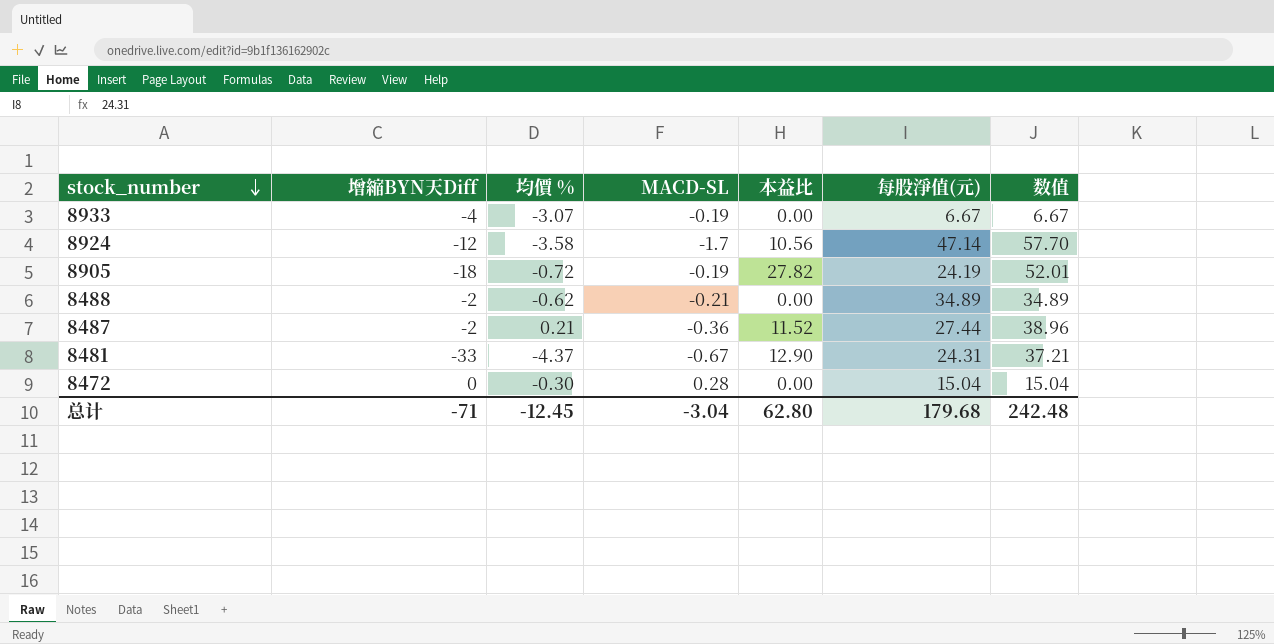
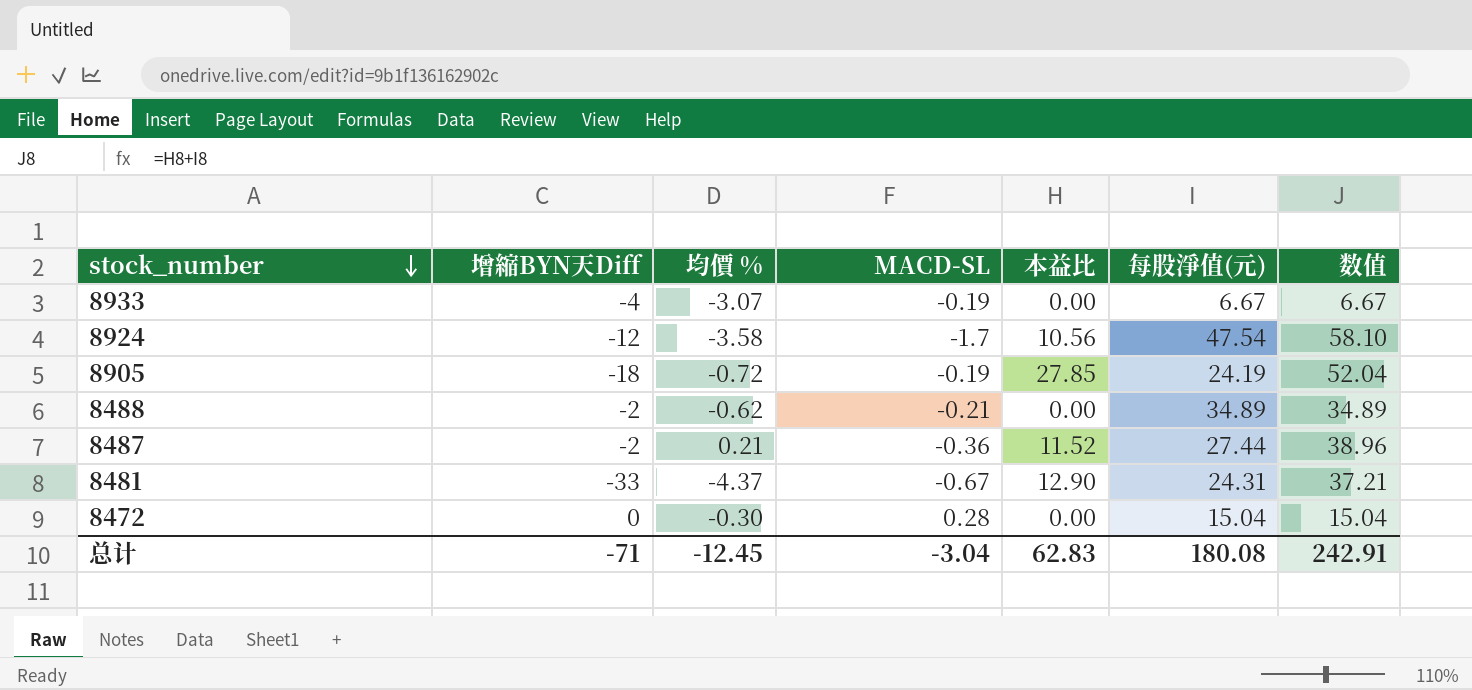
8924 | 每股淨值(元): 47.14 -> 47.54
8924 | 数值: 57.70 -> 58.10
8905 | 本益比: 27.82 -> 27.85
8905 | 数值: 52.01 -> 52.04
总计 | 本益比: 62.80 -> 62.83
总计 | 每股淨值(元): 179.68 -> 180.08
总计 | 数值: 242.48 -> 242.91

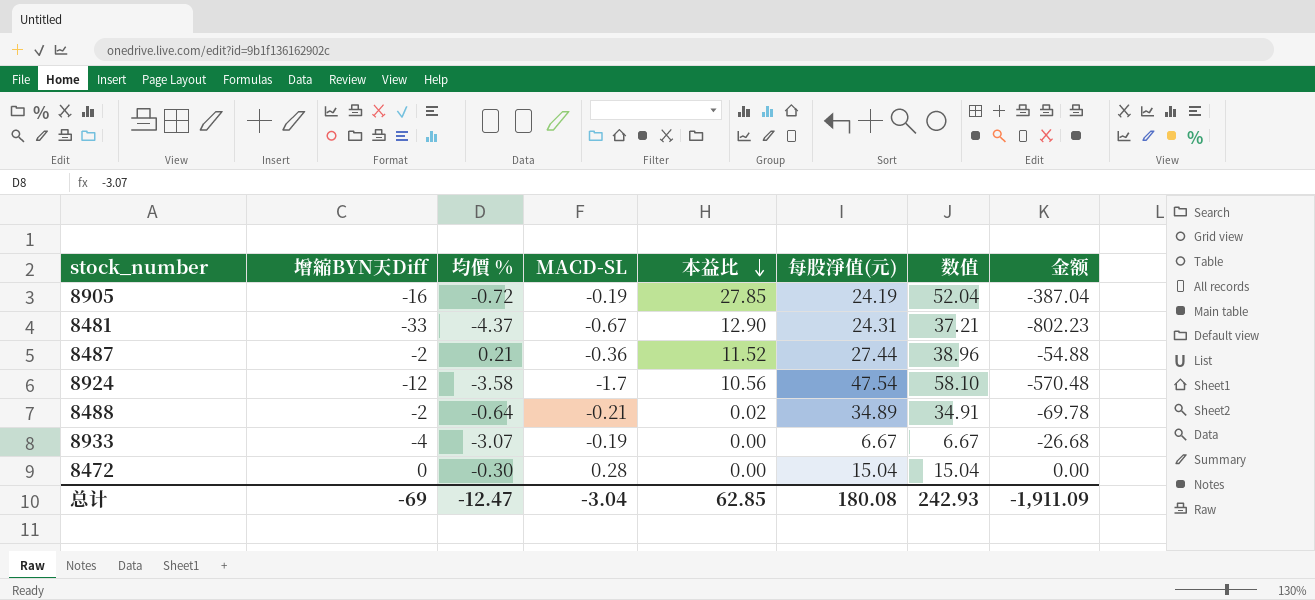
row order: stock_number descending -> 本益比 descending
column 金额 | formula: none -> [增縮BYN天Diff] * [每股淨值(元)]
8905 | 增縮BYN天Diff: -18 -> -16
8488 | 均價 %: -0.62 -> -0.64
8488 | 本益比: 0.00 -> 0.02
8488 | 数值: 34.89 -> 34.91
总计 | 增縮BYN天Diff: -71 -> -69
总计 | 均價 %: -12.45 -> -12.47
总计 | 本益比: 62.83 -> 62.85
总计 | 数值: 242.91 -> 242.93

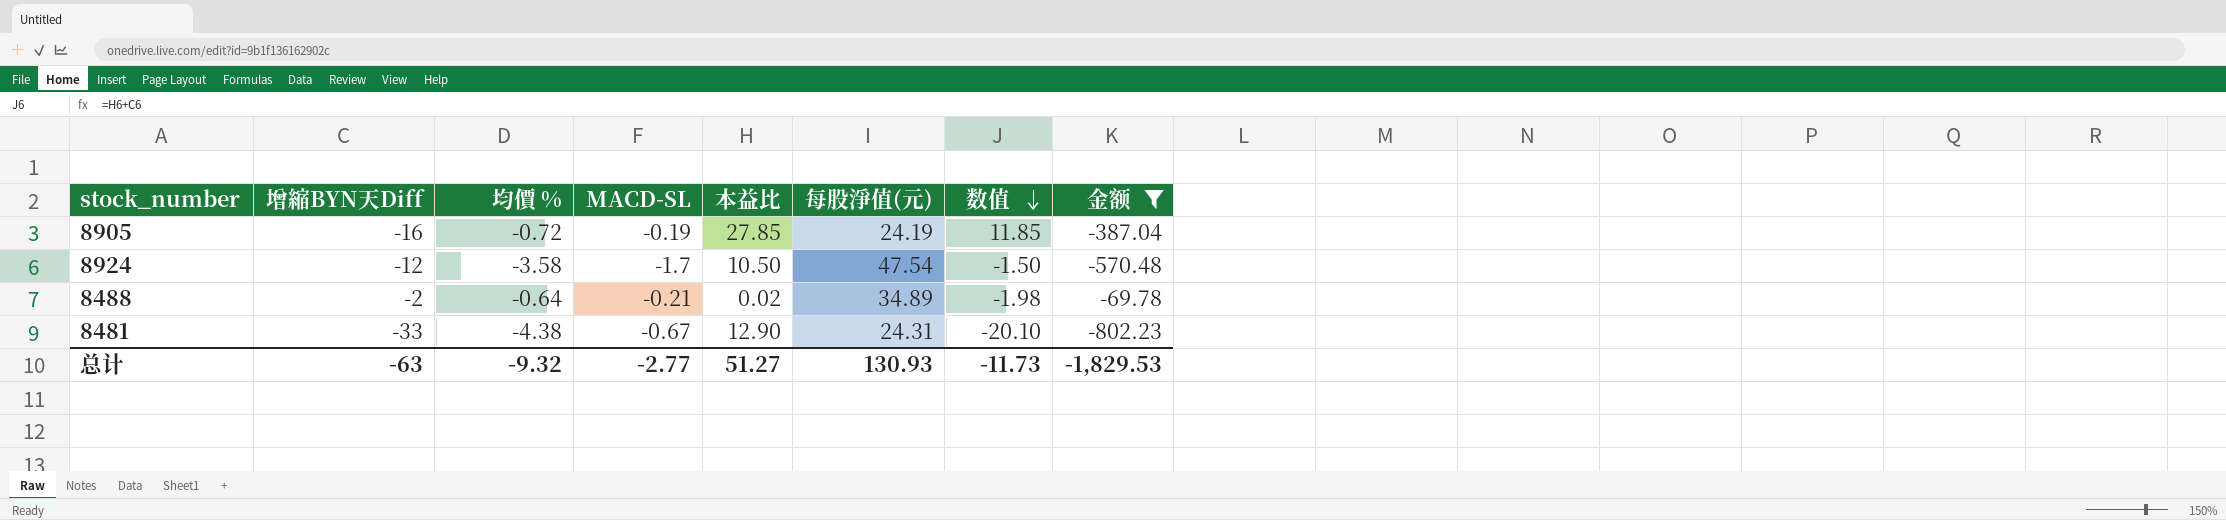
filter: none -> 金额 <= -69.78
row order: 本益比 descending -> 数值 descending
column 数值 | formula: [本益比] + [每股淨值(元)] -> [增縮BYN天Diff] + [本益比]
8924 | 本益比: 10.56 -> 10.50
8481 | 均價 %: -4.37 -> -4.38
总计 | 增縮BYN天Diff: -69 -> -63
总计 | 均價 %: -12.47 -> -9.32
总计 | MACD-SL: -3.04 -> -2.77
总计 | 本益比: 62.85 -> 51.27
总计 | 每股淨值(元): 180.08 -> 130.93
总计 | 数值: 242.93 -> -11.73
总计 | 金额: -1,911.09 -> -1,829.53

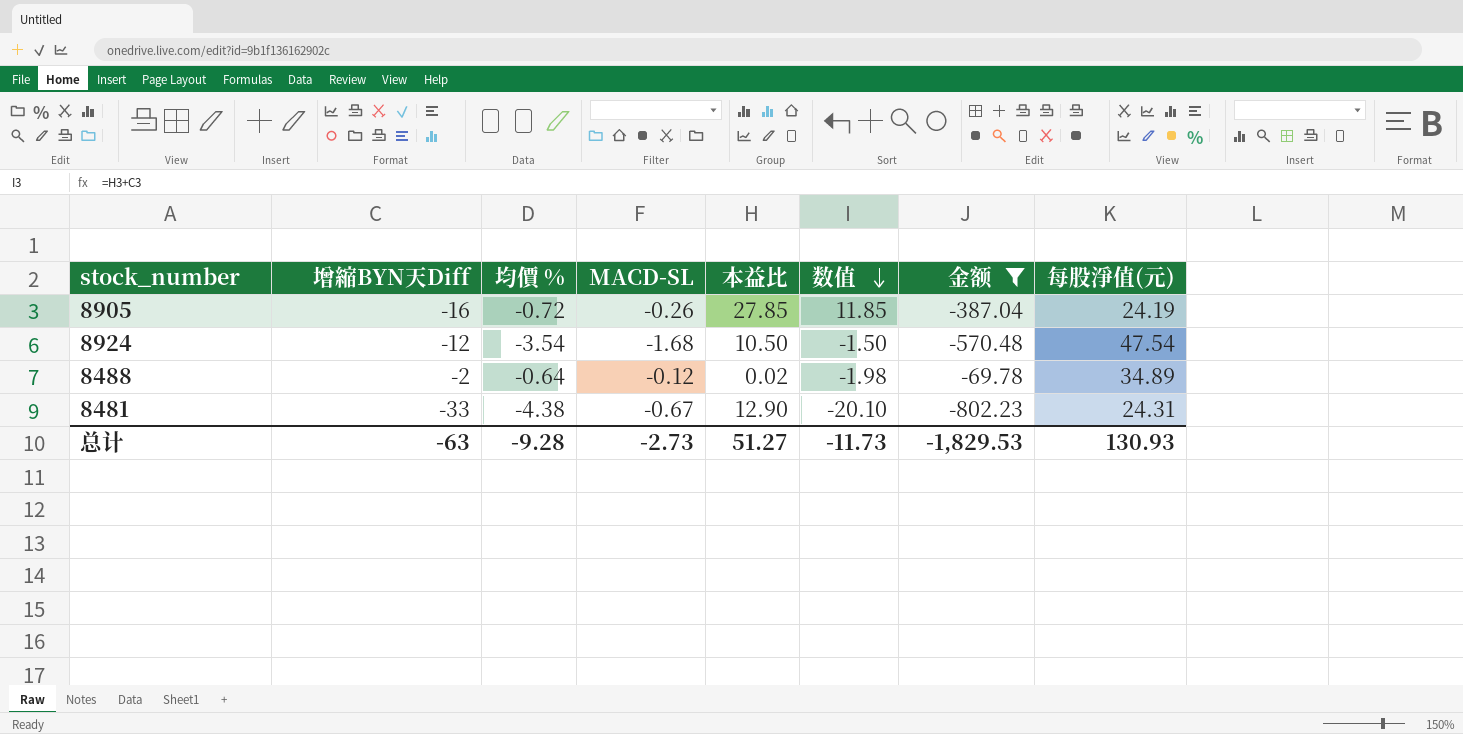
column 每股淨值(元) | position: 6 -> 8
8905 | MACD-SL: -0.19 -> -0.26
8924 | 均價 %: -3.58 -> -3.54
8924 | MACD-SL: -1.7 -> -1.68
8488 | MACD-SL: -0.21 -> -0.12
总计 | 均價 %: -9.32 -> -9.28
总计 | MACD-SL: -2.77 -> -2.73

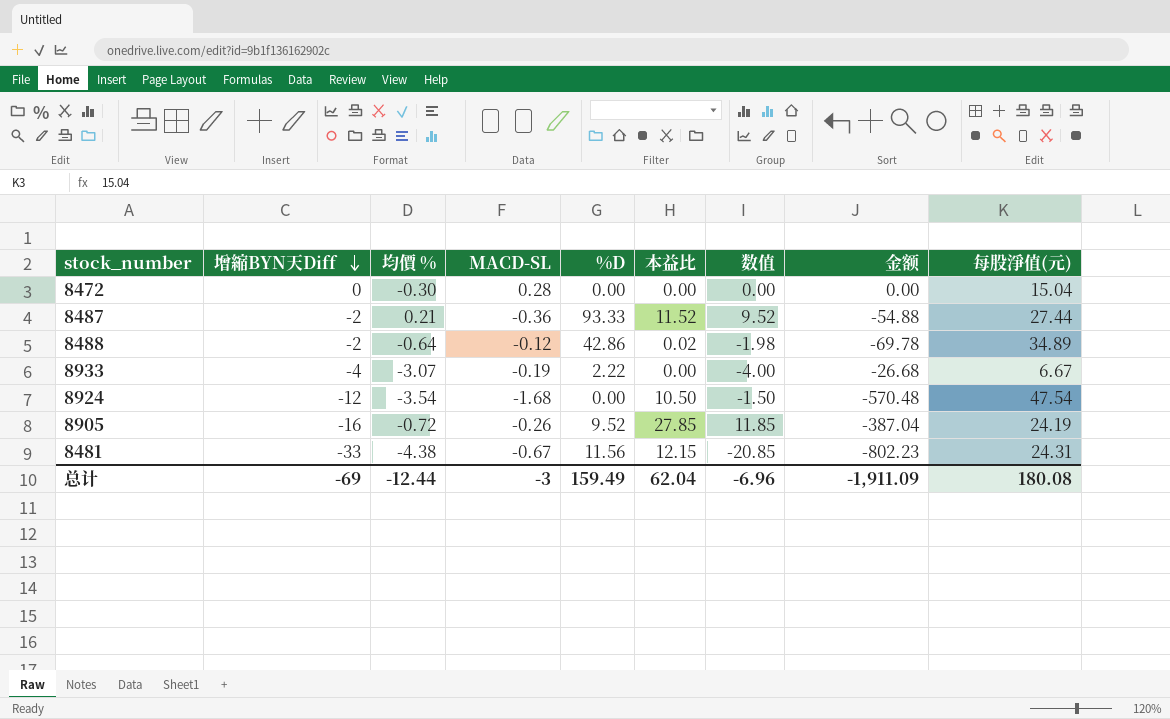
filter: 金额 <= -69.78 -> none
row order: 数值 descending -> 增縮BYN天Diff descending
column %D | position: none -> 5
8481 | 本益比: 12.90 -> 12.15
8481 | 数值: -20.10 -> -20.85
总计 | 增縮BYN天Diff: -63 -> -69
总计 | 均價 %: -9.28 -> -12.44
总计 | MACD-SL: -2.73 -> -3
总计 | 本益比: 51.27 -> 62.04
总计 | 数值: -11.73 -> -6.96
总计 | 金额: -1,829.53 -> -1,911.09
总计 | 每股淨值(元): 130.93 -> 180.08

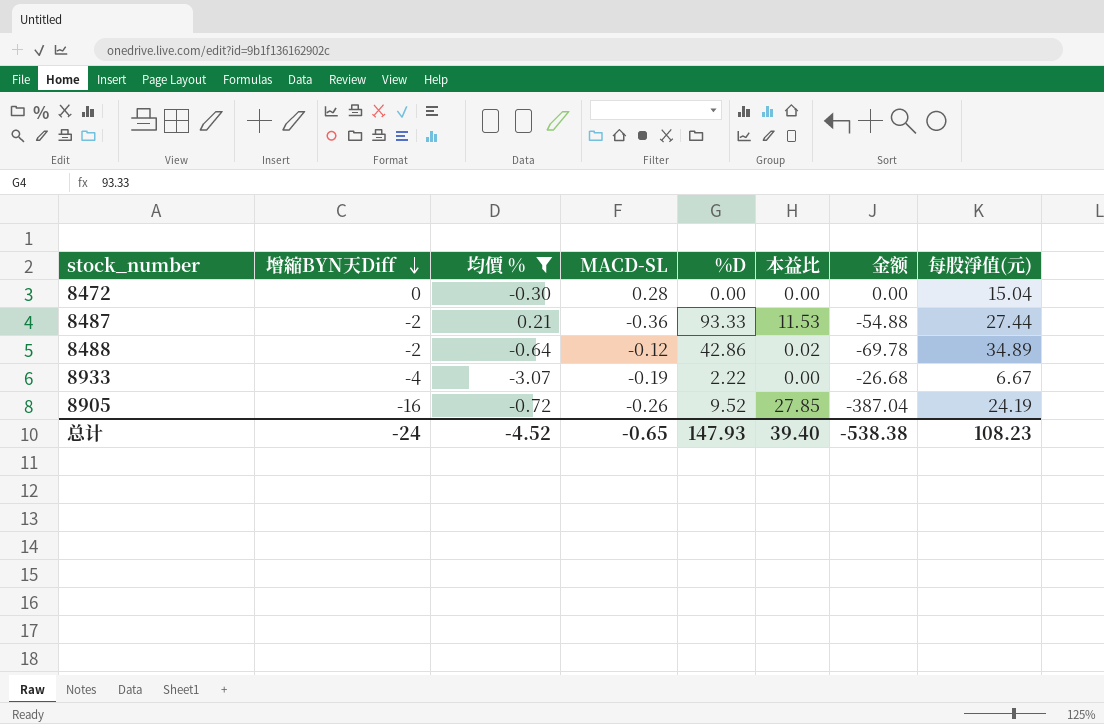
filter: none -> 均價 % >= -3.07
column 数值 | formula: [增縮BYN天Diff] + [本益比] -> none
8487 | 本益比: 11.52 -> 11.53
总计 | 增縮BYN天Diff: -69 -> -24
总计 | 均價 %: -12.44 -> -4.52
总计 | MACD-SL: -3 -> -0.65
总计 | %D: 159.49 -> 147.93
总计 | 本益比: 62.04 -> 39.40
总计 | 金额: -1,911.09 -> -538.38
总计 | 每股淨值(元): 180.08 -> 108.23

